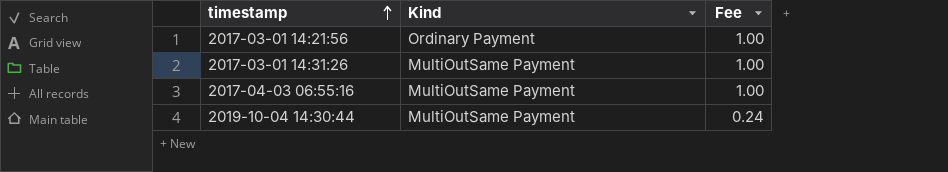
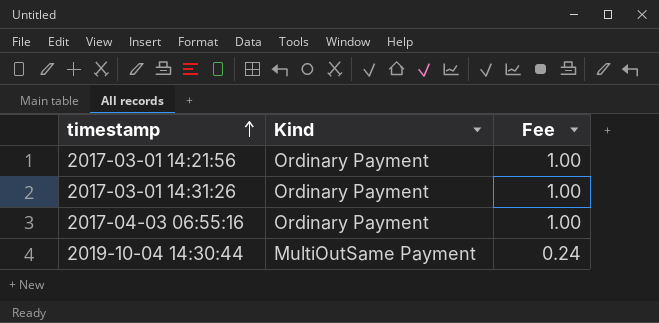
2017-03-01 14:31:26 | Kind: MultiOutSame Payment -> Ordinary Payment
2017-04-03 06:55:16 | Kind: MultiOutSame Payment -> Ordinary Payment

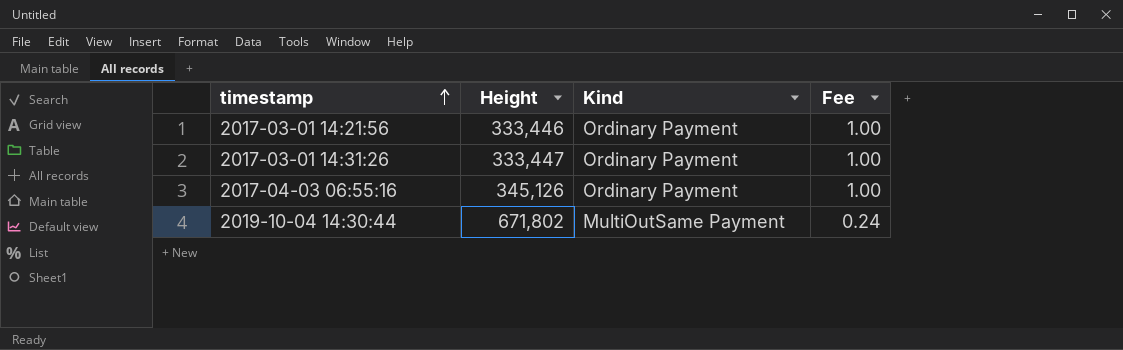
column Height | position: none -> 2

